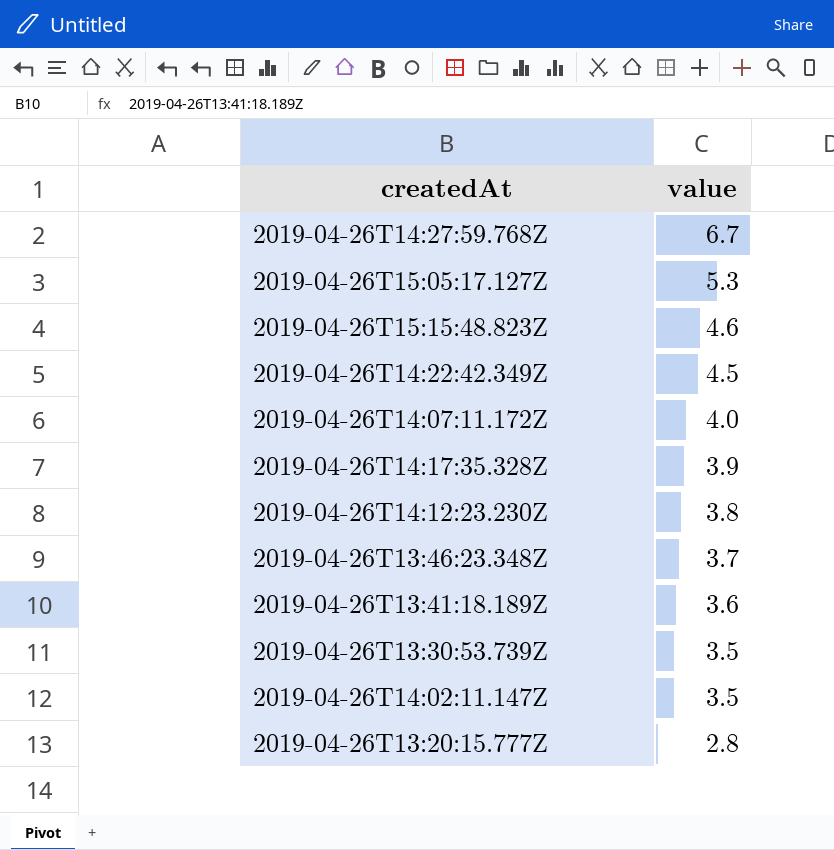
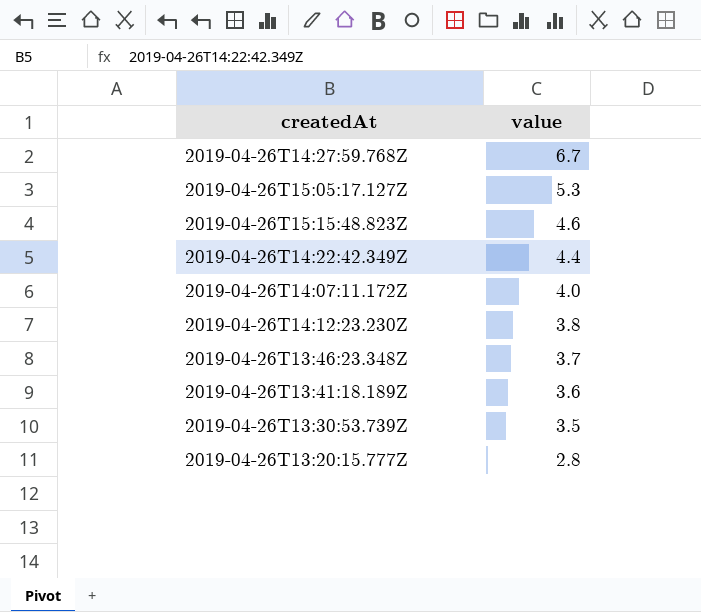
row 2019-04-26T14:17:35.328Z: 3.9 -> none
row 2019-04-26T14:02:11.147Z: 3.5 -> none
2019-04-26T14:22:42.349Z | value: 4.5 -> 4.4

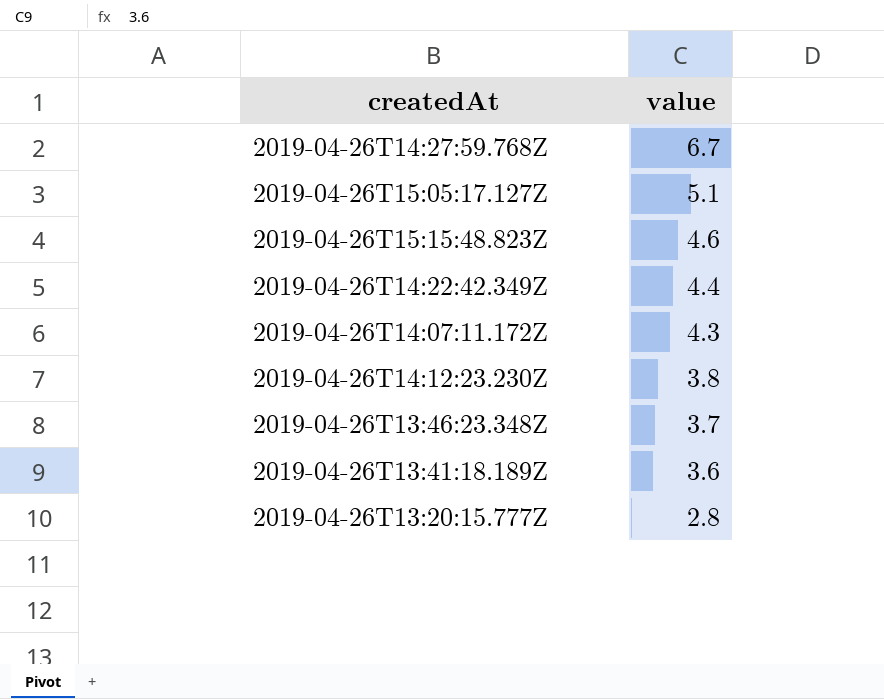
row 2019-04-26T13:30:53.739Z: 3.5 -> none
2019-04-26T15:05:17.127Z | value: 5.3 -> 5.1
2019-04-26T14:07:11.172Z | value: 4.0 -> 4.3

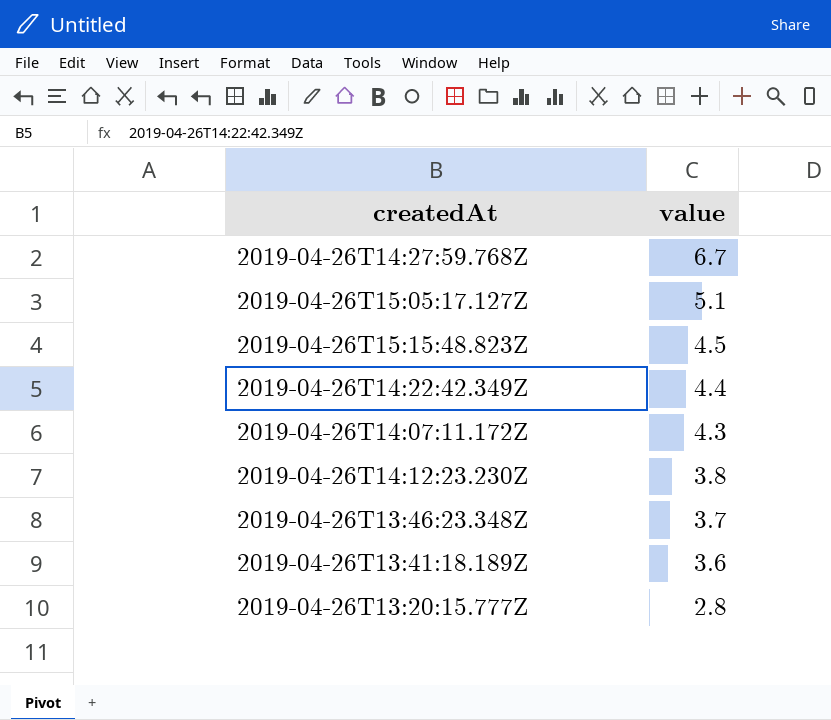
2019-04-26T15:15:48.823Z | value: 4.6 -> 4.5

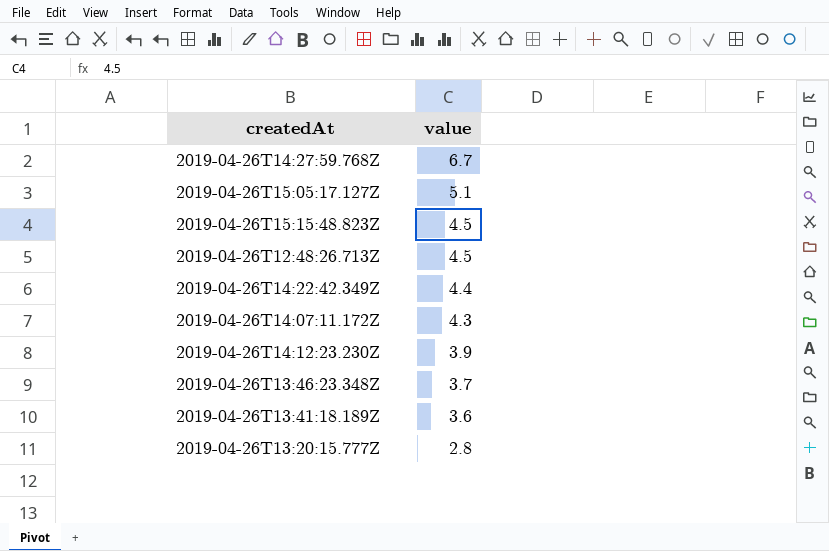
row 2019-04-26T12:48:26.713Z: none -> 4.5
2019-04-26T14:12:23.230Z | value: 3.8 -> 3.9

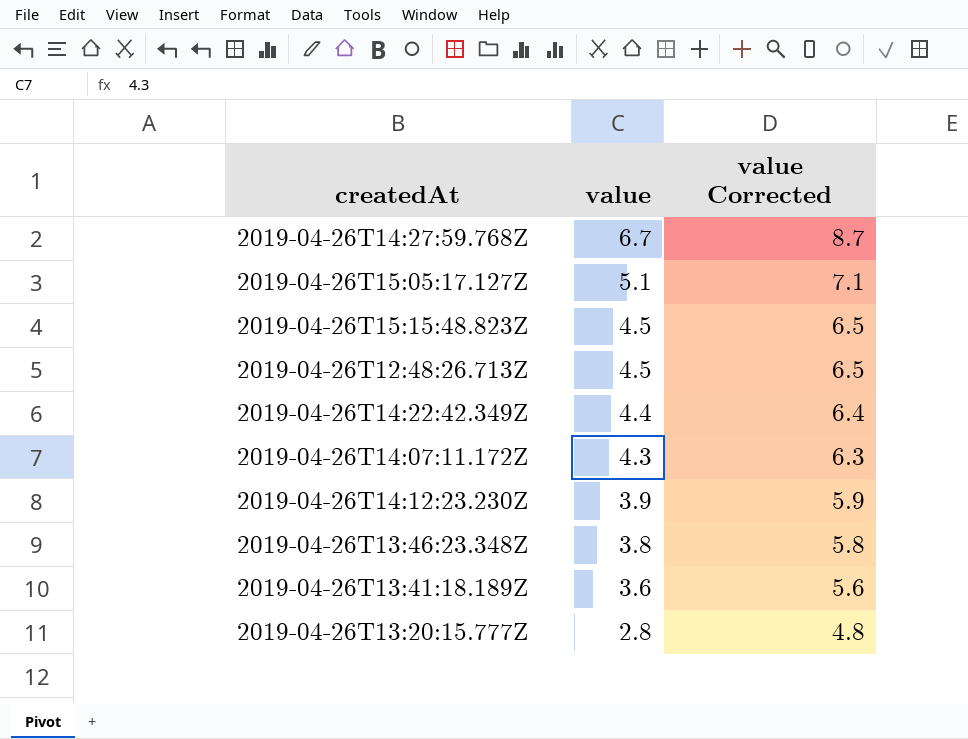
column value Corrected | formula: none -> [value] + 2
2019-04-26T13:46:23.348Z | value: 3.7 -> 3.8

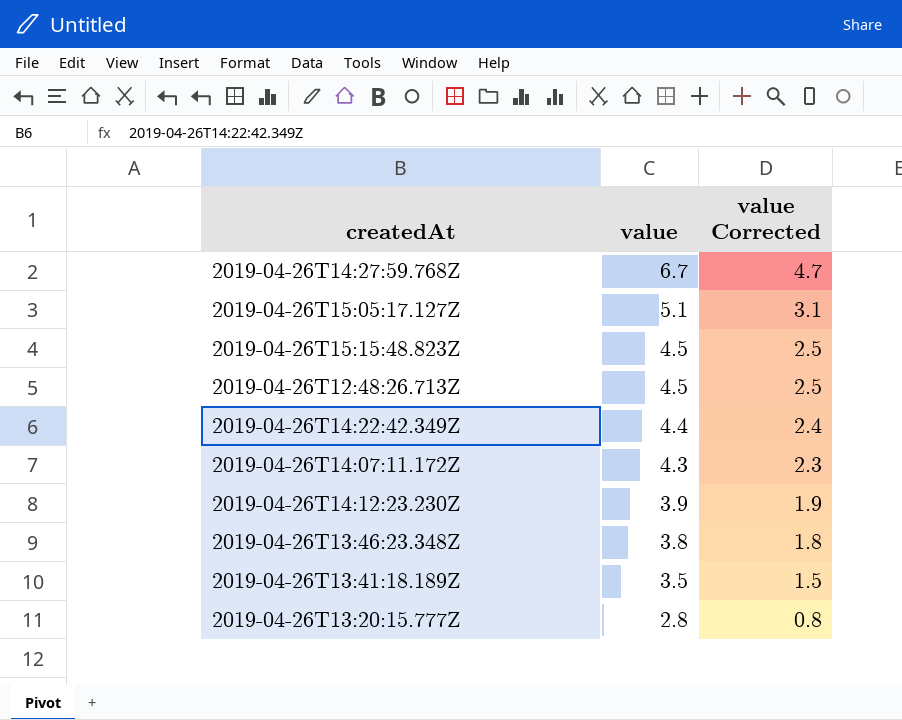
column value Corrected | formula: [value] + 2 -> [value] - 2
2019-04-26T13:41:18.189Z | value: 3.6 -> 3.5

